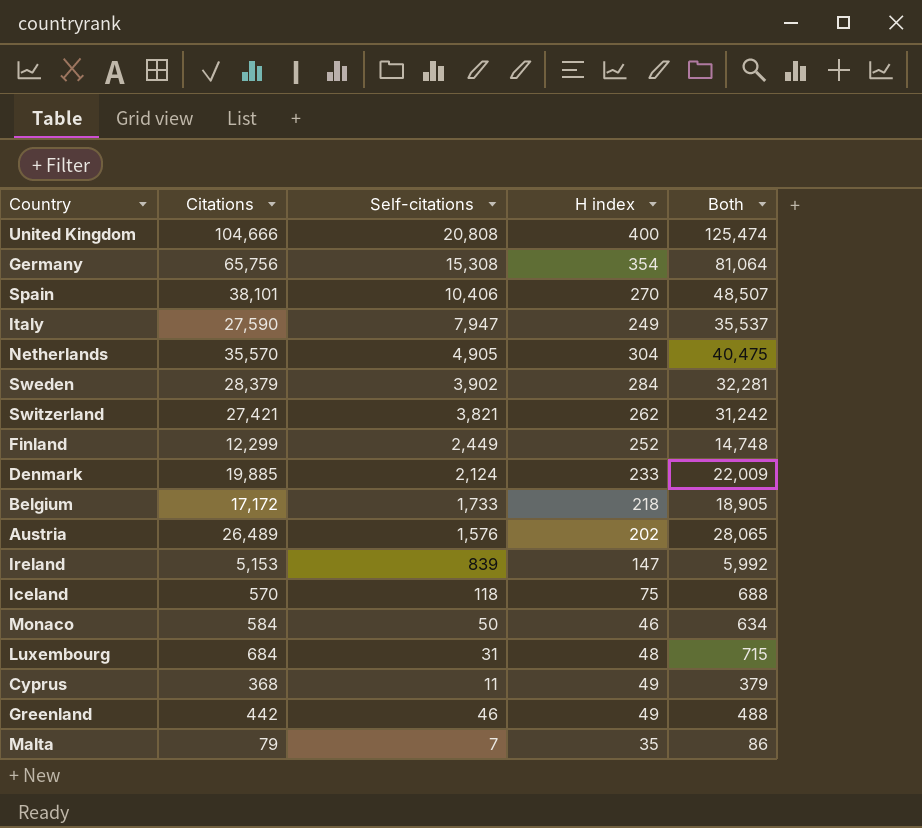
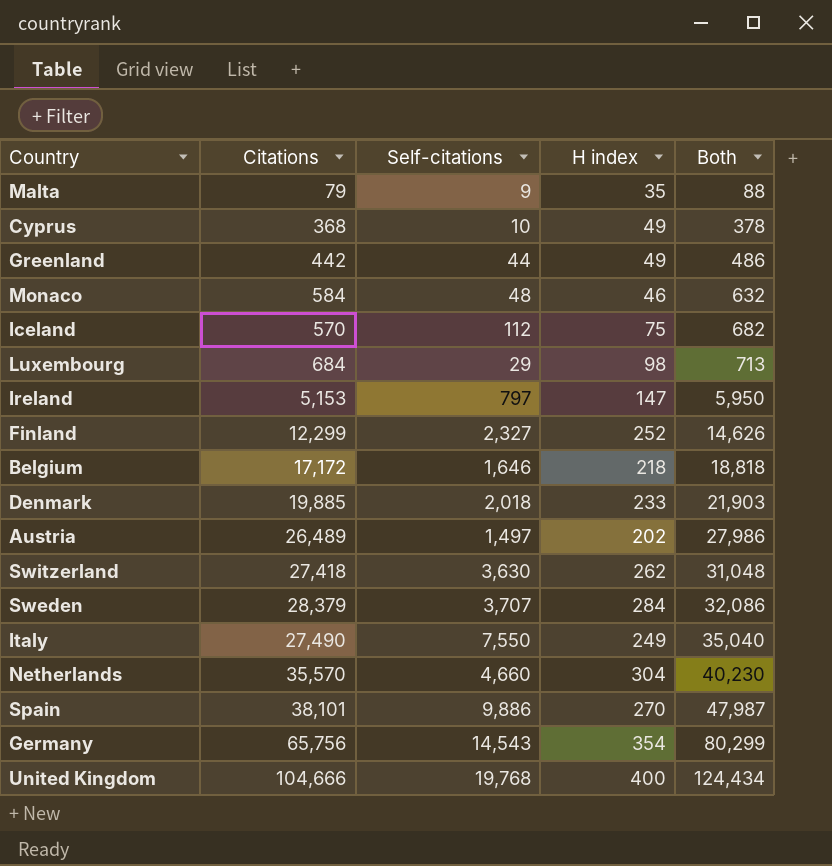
row order: none -> Both ascending
Malta | Self-citations: 7 -> 9
Malta | Both: 86 -> 88
Cyprus | Self-citations: 11 -> 10
Cyprus | Both: 379 -> 378
Greenland | Self-citations: 46 -> 44
Greenland | Both: 488 -> 486
Monaco | Self-citations: 50 -> 48
Monaco | Both: 634 -> 632
Iceland | Self-citations: 118 -> 112
Iceland | Both: 688 -> 682
Luxembourg | Self-citations: 31 -> 29
Luxembourg | H index: 48 -> 98
Luxembourg | Both: 715 -> 713
Ireland | Self-citations: 839 -> 797
Ireland | Both: 5,992 -> 5,950
Finland | Self-citations: 2,449 -> 2,327
Finland | Both: 14,748 -> 14,626
Belgium | Self-citations: 1,733 -> 1,646
Belgium | Both: 18,905 -> 18,818
Denmark | Self-citations: 2,124 -> 2,018
Denmark | Both: 22,009 -> 21,903
Austria | Self-citations: 1,576 -> 1,497
Austria | Both: 28,065 -> 27,986
Switzerland | Citations: 27,421 -> 27,418
Switzerland | Self-citations: 3,821 -> 3,630
Switzerland | Both: 31,242 -> 31,048
Sweden | Self-citations: 3,902 -> 3,707
Sweden | Both: 32,281 -> 32,086
Italy | Citations: 27,590 -> 27,490
Italy | Self-citations: 7,947 -> 7,550
Italy | Both: 35,537 -> 35,040
Netherlands | Self-citations: 4,905 -> 4,660
Netherlands | Both: 40,475 -> 40,230
Spain | Self-citations: 10,406 -> 9,886
Spain | Both: 48,507 -> 47,987
Germany | Self-citations: 15,308 -> 14,543
Germany | Both: 81,064 -> 80,299
United Kingdom | Self-citations: 20,808 -> 19,768
United Kingdom | Both: 125,474 -> 124,434

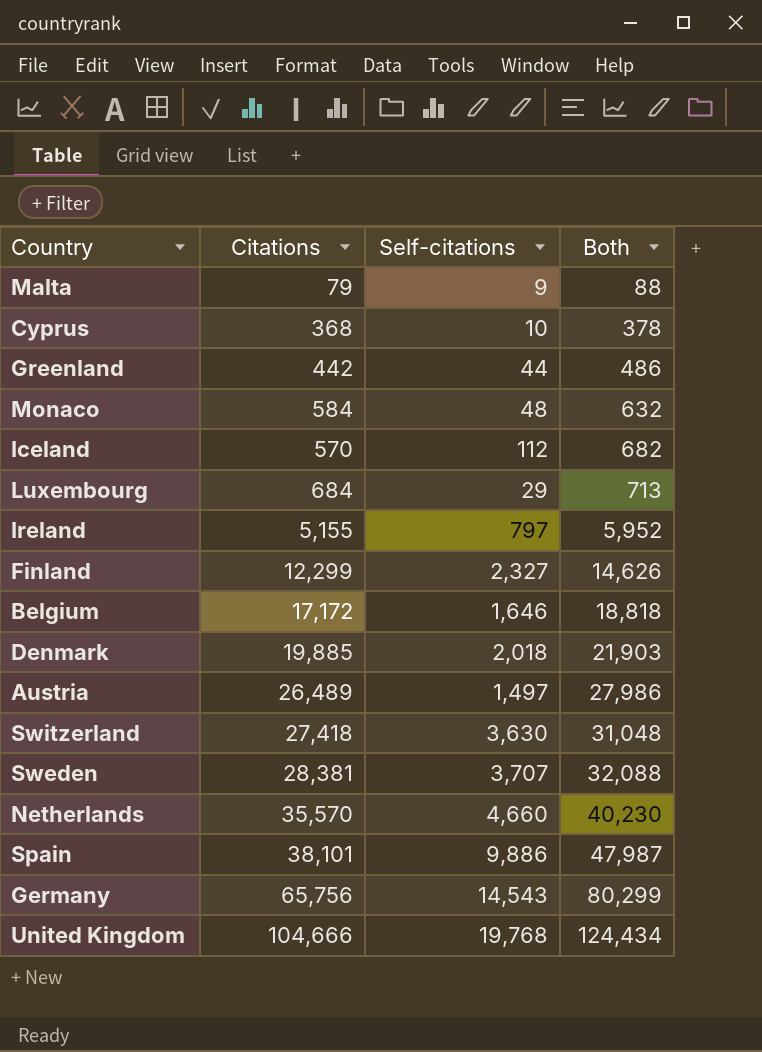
column H index | position: 4 -> none
row Italy: 27,490 | 7,550 | 249 | 35,040 -> none
Ireland | Citations: 5,153 -> 5,155
Ireland | Both: 5,950 -> 5,952
Sweden | Citations: 28,379 -> 28,381
Sweden | Both: 32,086 -> 32,088

